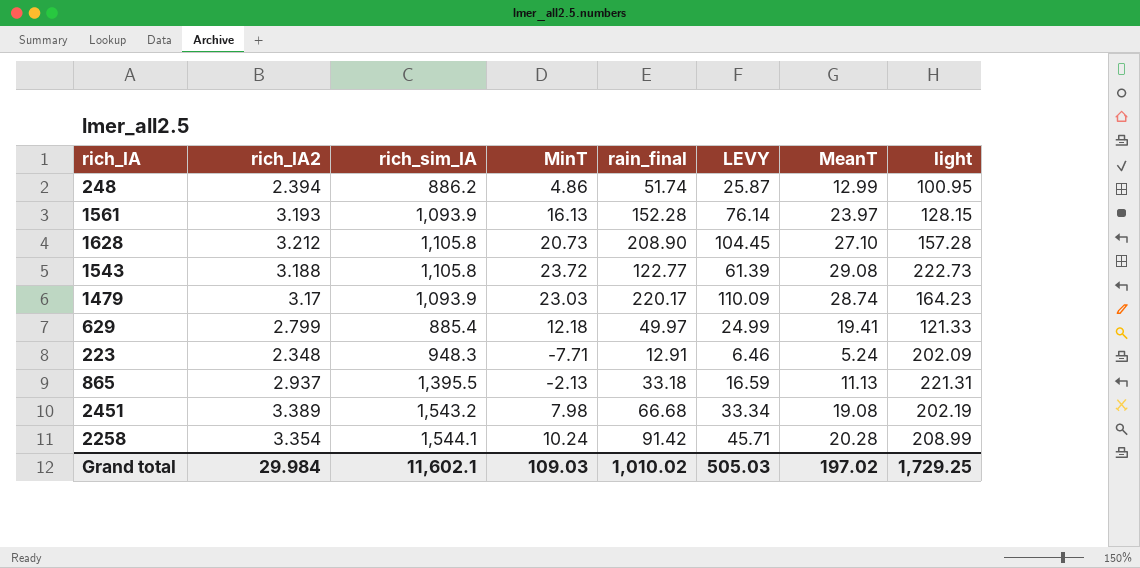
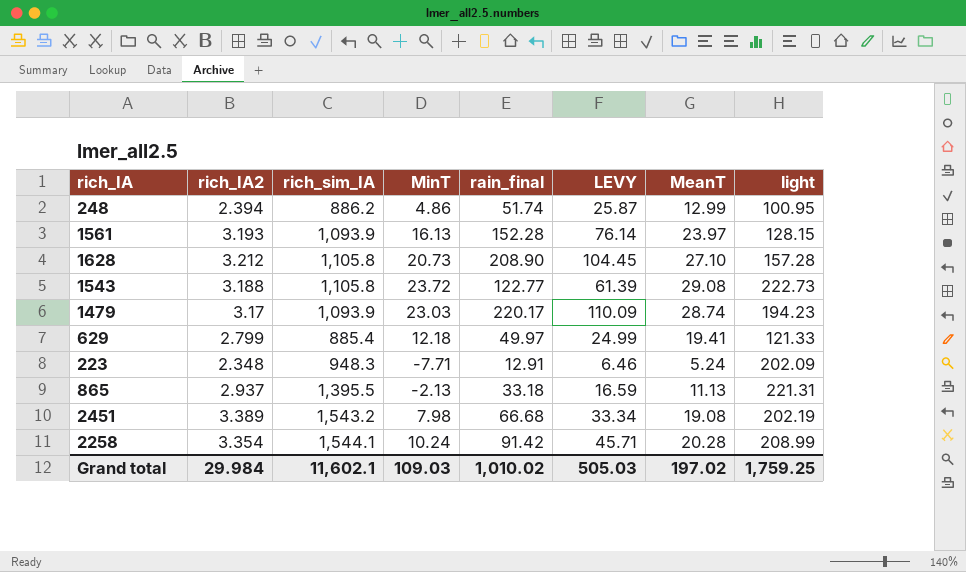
1479 | light: 164.23 -> 194.23
Grand total | light: 1,729.25 -> 1,759.25

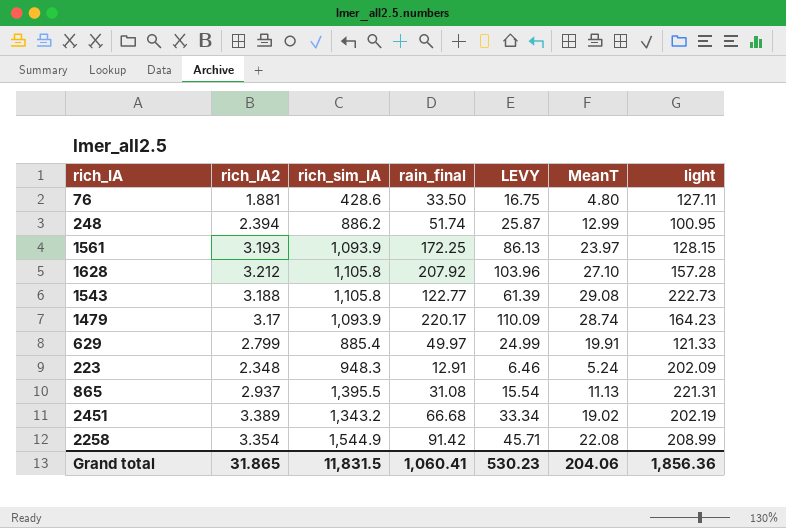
column MinT | position: 4 -> none
row 76: none -> 1.881 | 428.6 | 33.50 | 16.75 | 4.80 | 127.11
1561 | rain_final: 152.28 -> 172.25
1561 | LEVY: 76.14 -> 86.13
1628 | rain_final: 208.90 -> 207.92
1628 | LEVY: 104.45 -> 103.96
1479 | light: 194.23 -> 164.23
629 | MeanT: 19.41 -> 19.91
865 | rain_final: 33.18 -> 31.08
865 | LEVY: 16.59 -> 15.54
2451 | rich_sim_IA: 1,543.2 -> 1,343.2
2451 | MeanT: 19.08 -> 19.02
2258 | rich_sim_IA: 1,544.1 -> 1,544.9
2258 | MeanT: 20.28 -> 22.08
Grand total | rich_IA2: 29.984 -> 31.865
Grand total | rich_sim_IA: 11,602.1 -> 11,831.5
Grand total | rain_final: 1,010.02 -> 1,060.41
Grand total | LEVY: 505.03 -> 530.23
Grand total | MeanT: 197.02 -> 204.06
Grand total | light: 1,759.25 -> 1,856.36

